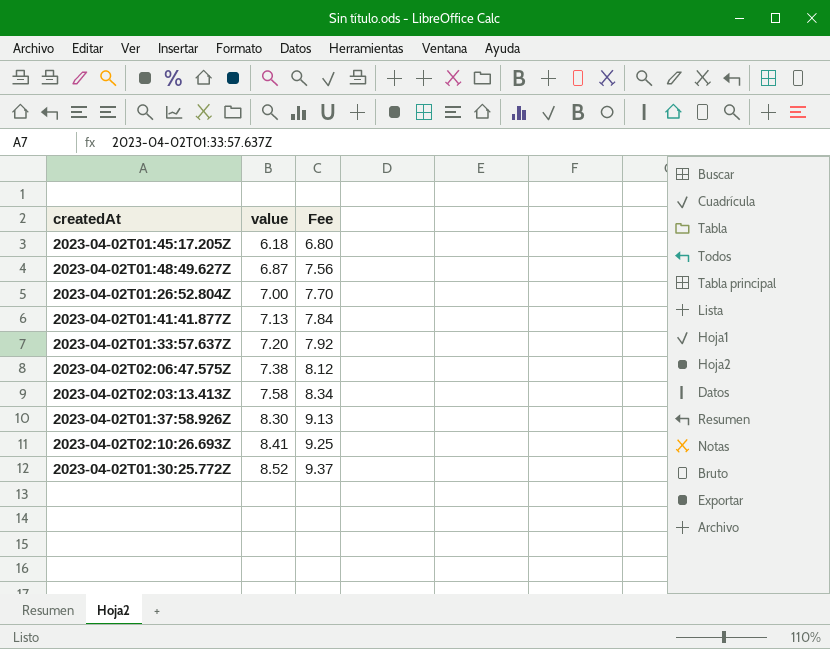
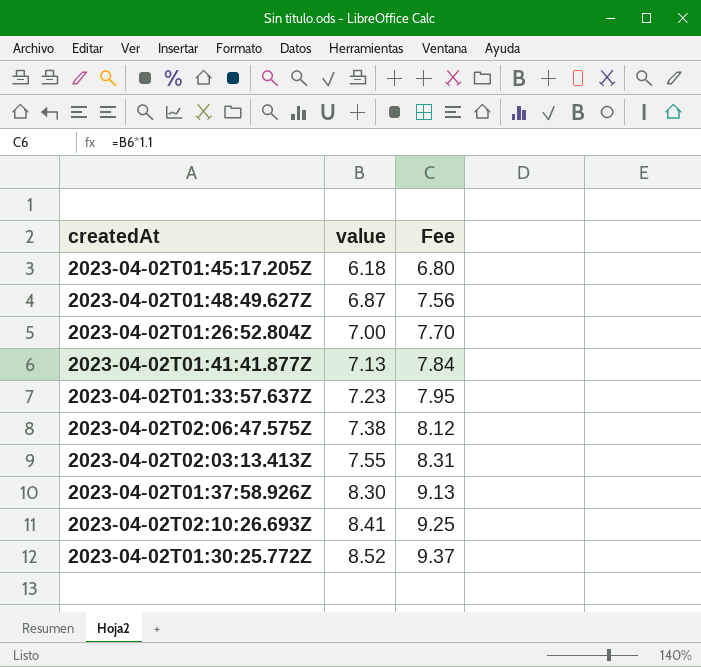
2023-04-02T01:33:57.637Z | value: 7.20 -> 7.23
2023-04-02T01:33:57.637Z | Fee: 7.92 -> 7.95
2023-04-02T02:03:13.413Z | value: 7.58 -> 7.55
2023-04-02T02:03:13.413Z | Fee: 8.34 -> 8.31

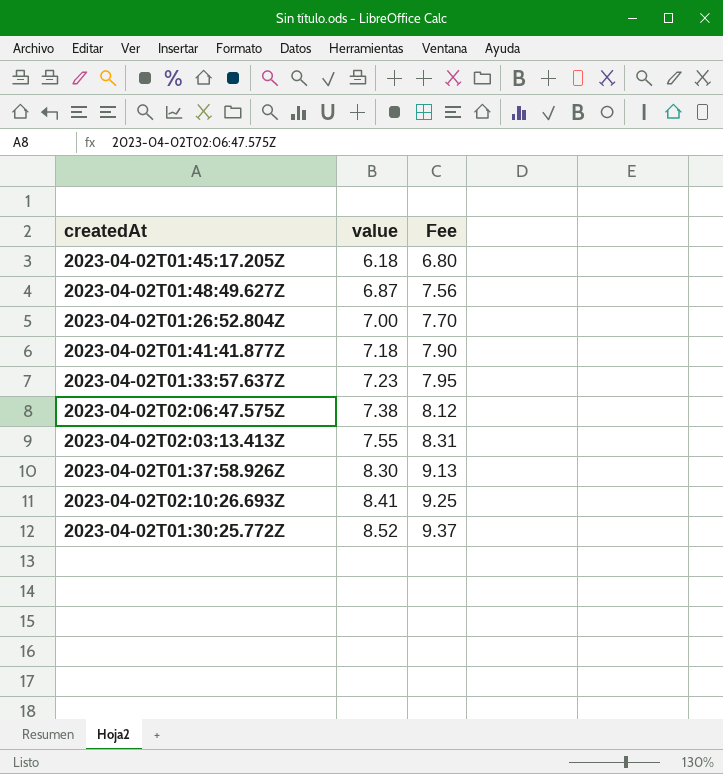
2023-04-02T01:41:41.877Z | value: 7.13 -> 7.18
2023-04-02T01:41:41.877Z | Fee: 7.84 -> 7.90

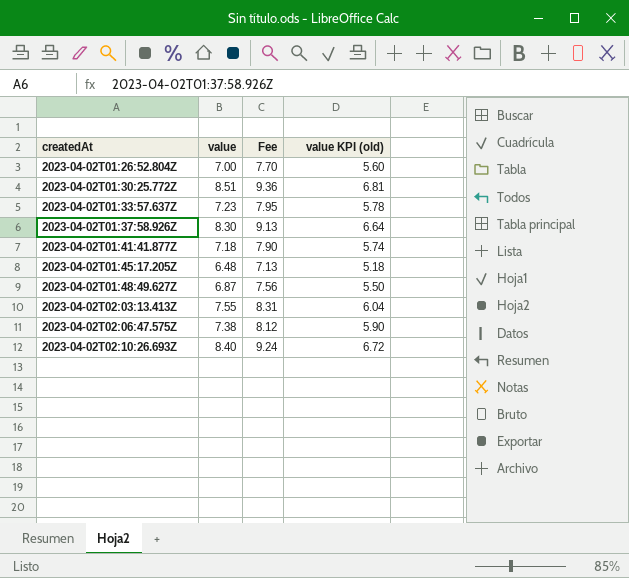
row order: value ascending -> createdAt ascending
column value KPI (old) | formula: none -> [value] * 0.8
2023-04-02T01:30:25.772Z | value: 8.52 -> 8.51
2023-04-02T01:30:25.772Z | Fee: 9.37 -> 9.36
2023-04-02T01:45:17.205Z | value: 6.18 -> 6.48
2023-04-02T01:45:17.205Z | Fee: 6.80 -> 7.13
2023-04-02T02:10:26.693Z | value: 8.41 -> 8.40
2023-04-02T02:10:26.693Z | Fee: 9.25 -> 9.24

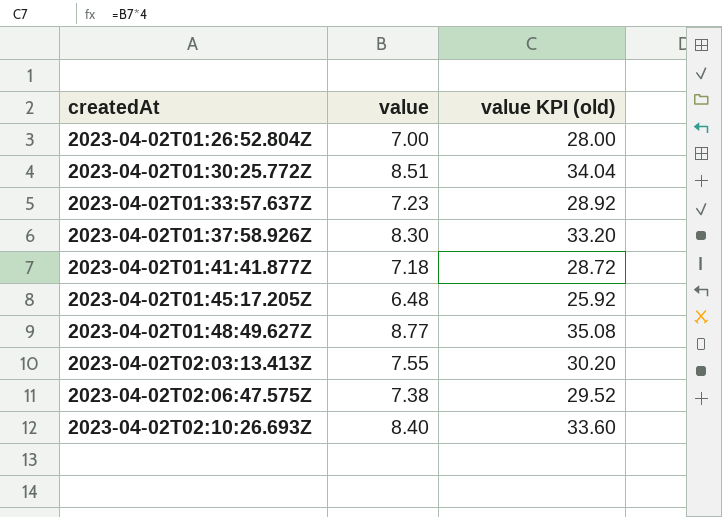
column Fee | formula: [value] * 1.1 -> none
column value KPI (old) | formula: [value] * 0.8 -> [value] * 4
2023-04-02T01:48:49.627Z | value: 6.87 -> 8.77

